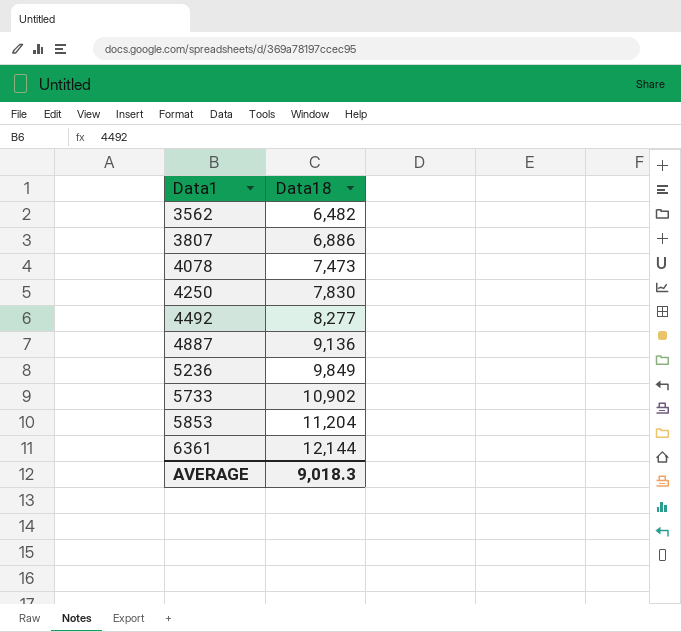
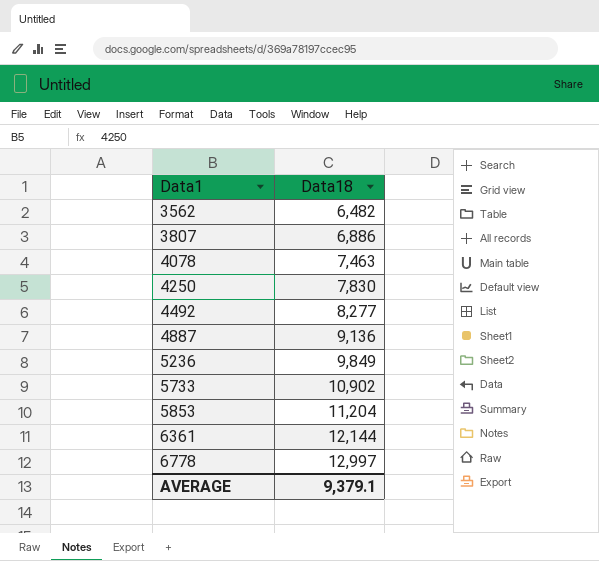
4078 | Data18: 7,473 -> 7,463
row 6778: none -> 12,997
AVERAGE | Data18: 9,018.3 -> 9,379.1

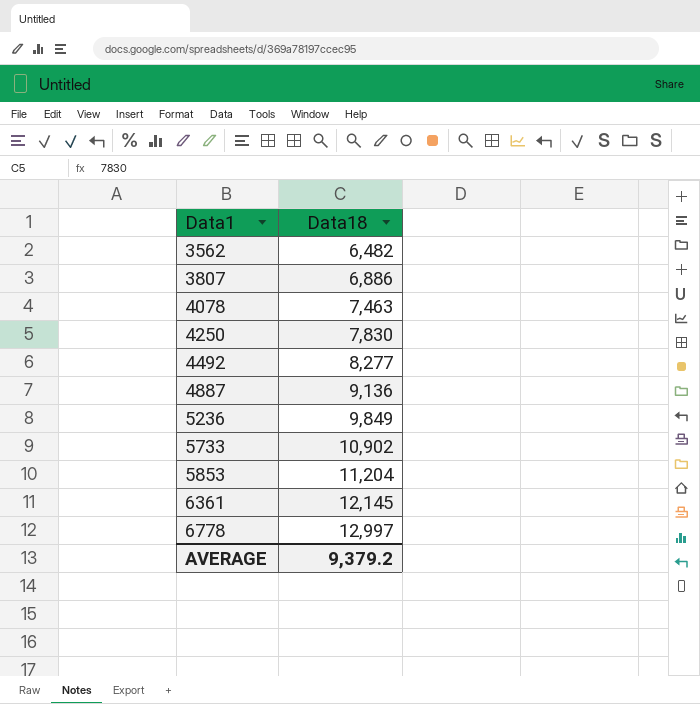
6361 | Data18: 12,144 -> 12,145
AVERAGE | Data18: 9,379.1 -> 9,379.2

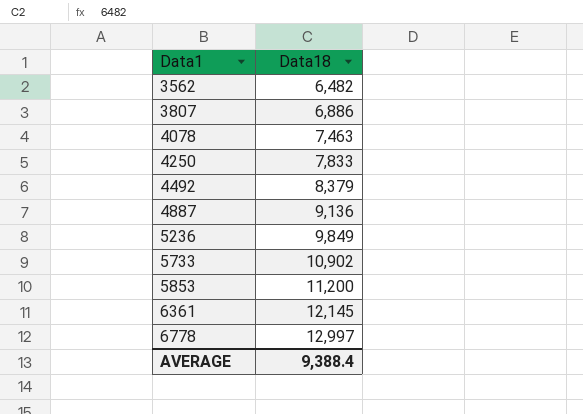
4250 | Data18: 7,830 -> 7,833
4492 | Data18: 8,277 -> 8,379
5853 | Data18: 11,204 -> 11,200
AVERAGE | Data18: 9,379.2 -> 9,388.4

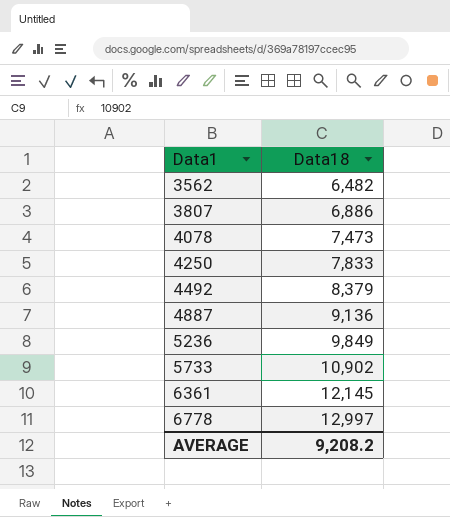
row 5853: 11,200 -> none
4078 | Data18: 7,463 -> 7,473
AVERAGE | Data18: 9,388.4 -> 9,208.2

